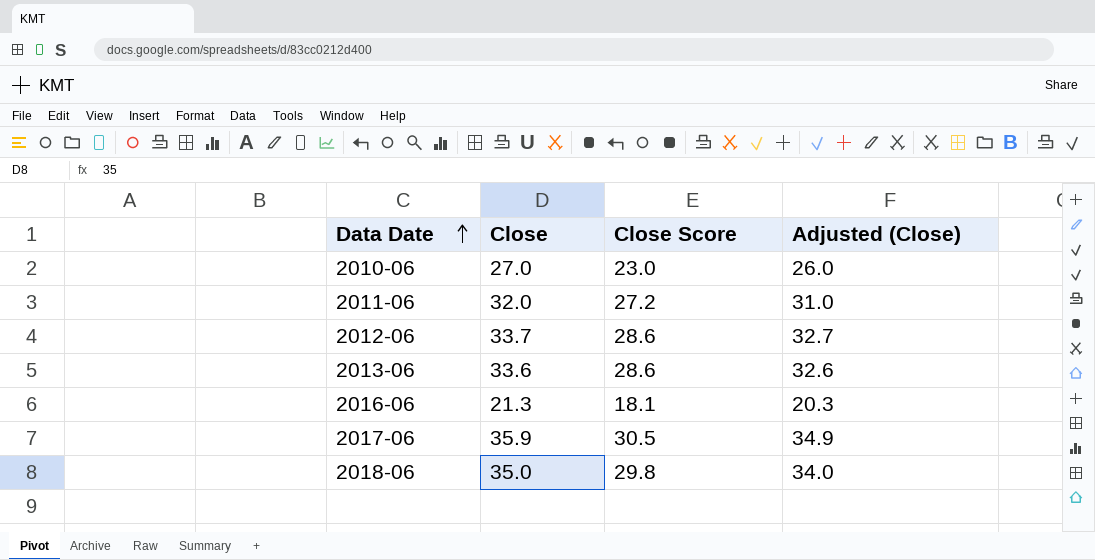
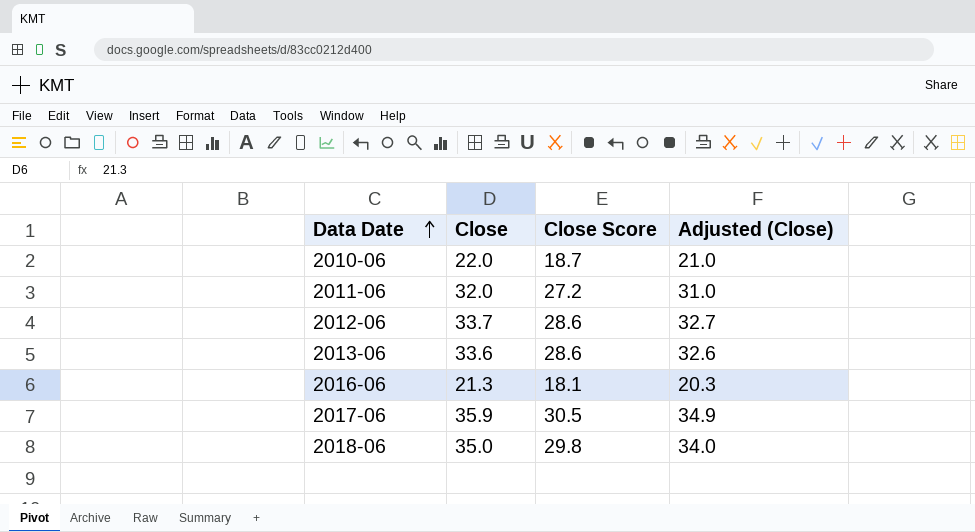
2010-06 | Close: 27.0 -> 22.0
2010-06 | Close Score: 23.0 -> 18.7
2010-06 | Adjusted (Close): 26.0 -> 21.0

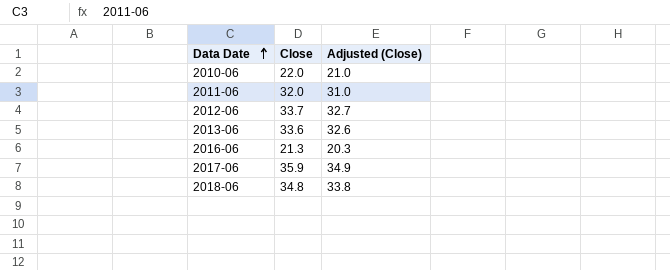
column Close Score | formula: [Close] * 0.85 -> none
2018-06 | Close: 35.0 -> 34.8
2018-06 | Adjusted (Close): 34.0 -> 33.8

